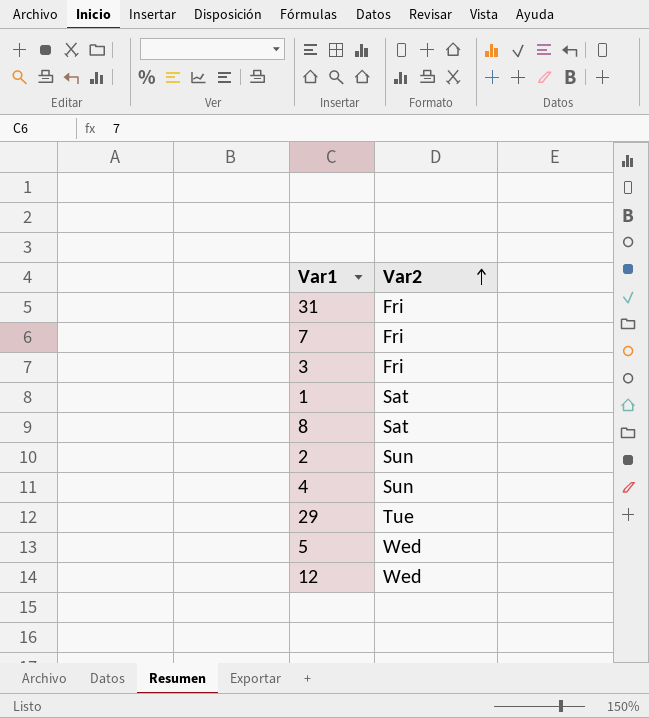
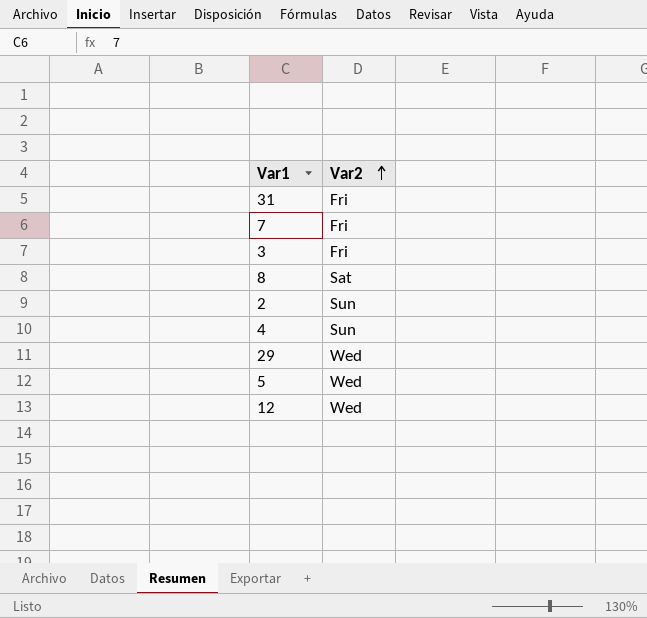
row 1: Sat -> none
29 | Var2: Tue -> Wed

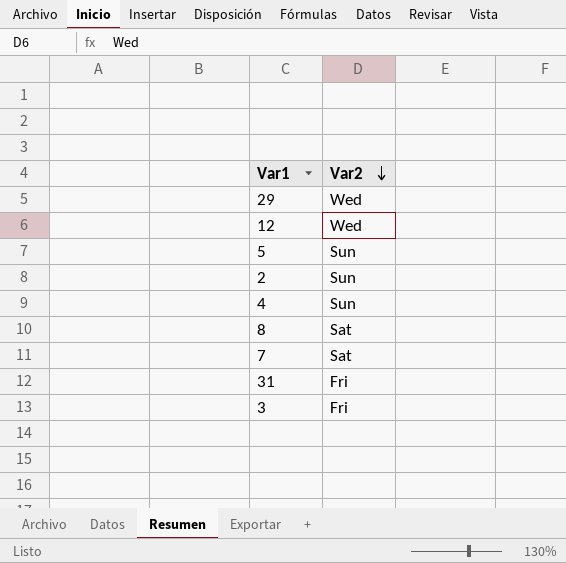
row order: Var2 ascending -> Var2 descending
5 | Var2: Wed -> Sun
7 | Var2: Fri -> Sat

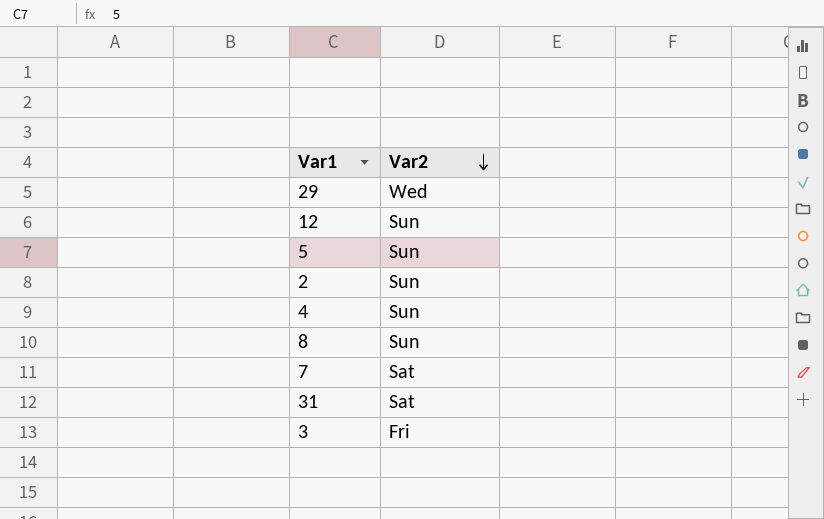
12 | Var2: Wed -> Sun
8 | Var2: Sat -> Sun
31 | Var2: Fri -> Sat

